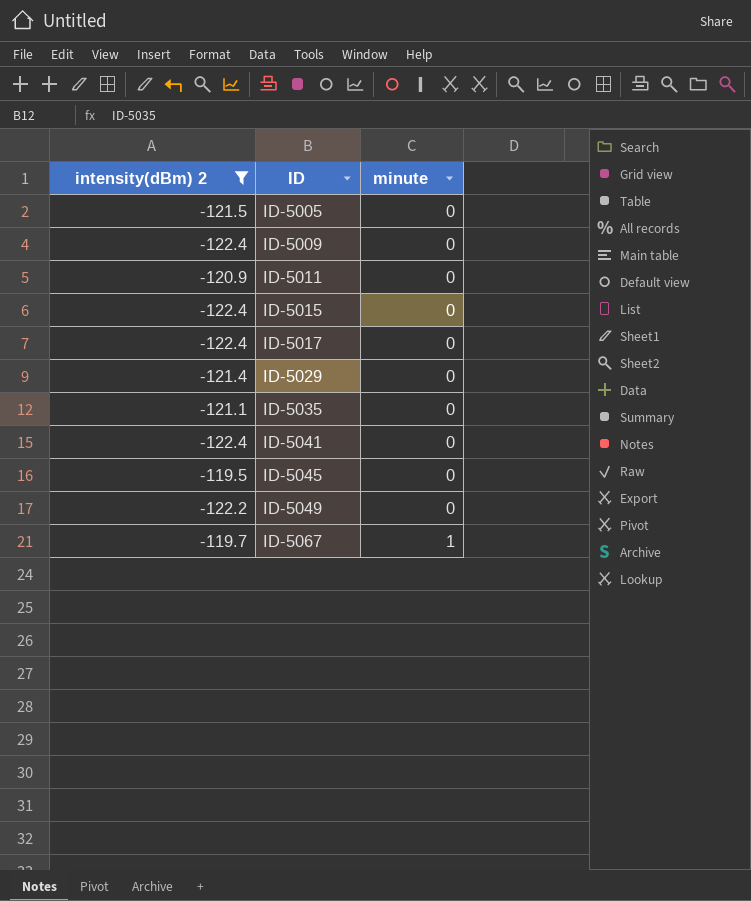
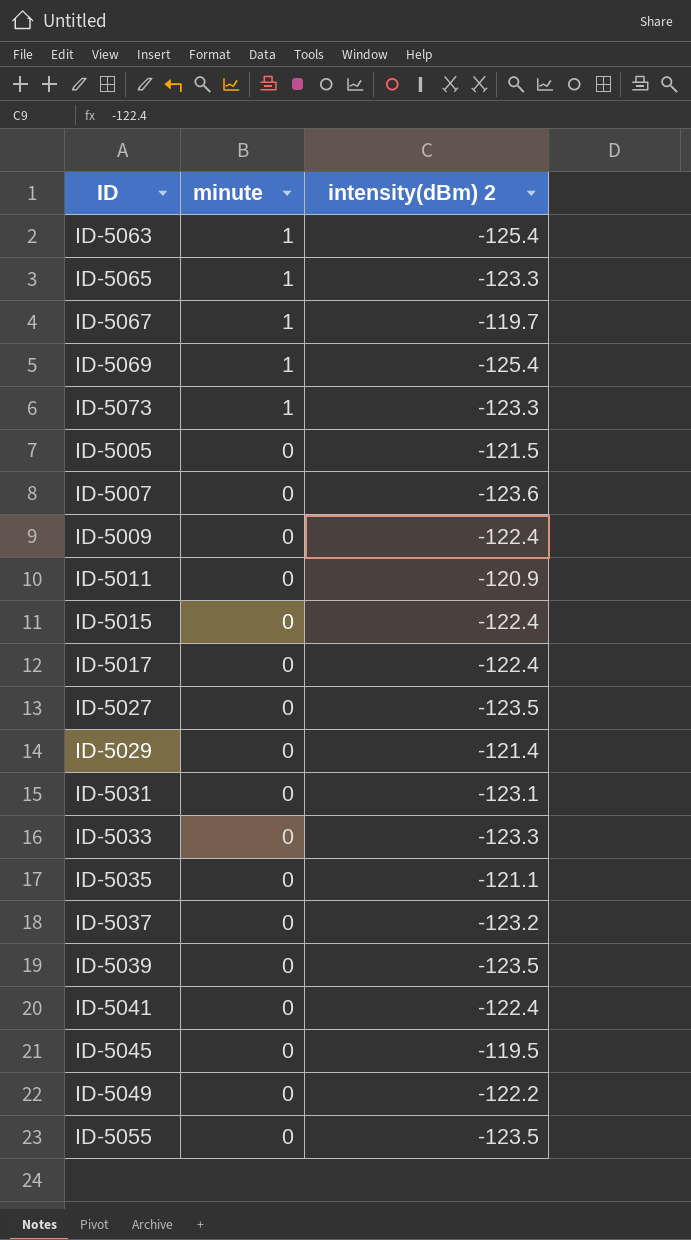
filter: intensity(dBm) 2 >= -122.4 -> none
row order: ID ascending -> minute descending
column intensity(dBm) 2 | position: 1 -> 3

